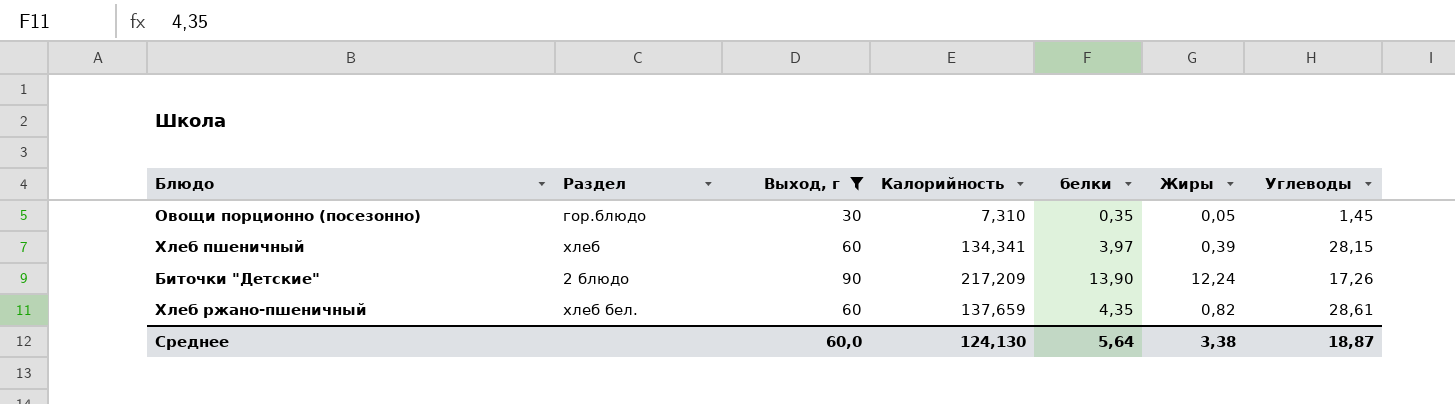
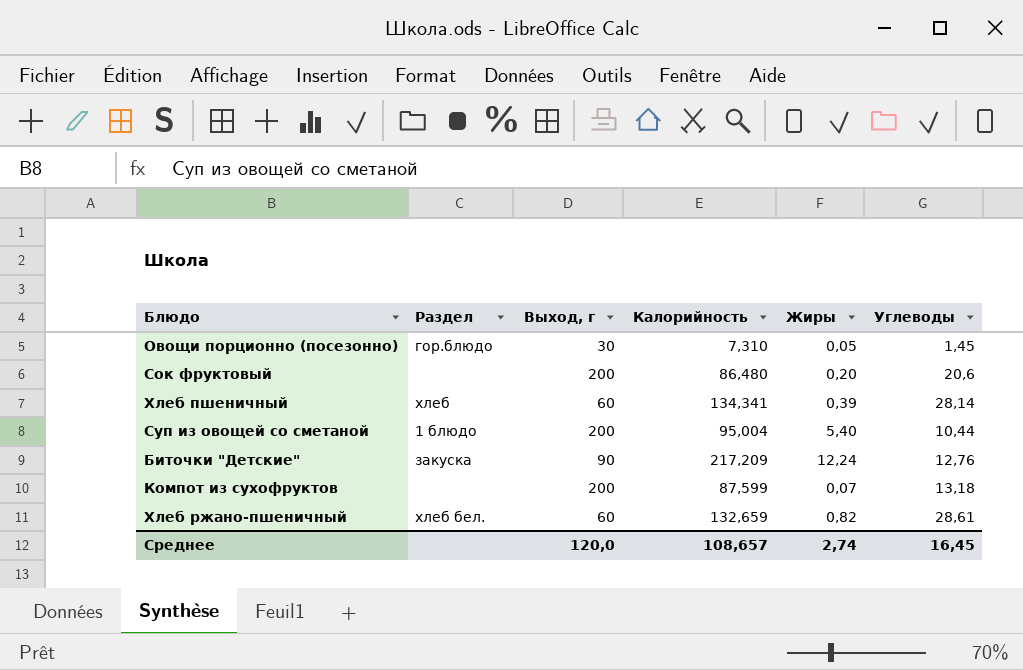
filter: Выход, г != 200 -> none
column белки | position: 5 -> none
Хлеб пшеничный | Углеводы: 28,15 -> 28,14
Биточки "Детские" | Раздел: 2 блюдо -> закуска
Биточки "Детские" | Углеводы: 17,26 -> 12,76
Хлеб ржано-пшеничный | Калорийность: 137,659 -> 132,659
Среднее | Выход, г: 60,0 -> 120,0
Среднее | Калорийность: 124,130 -> 108,657
Среднее | Жиры: 3,38 -> 2,74
Среднее | Углеводы: 18,87 -> 16,45

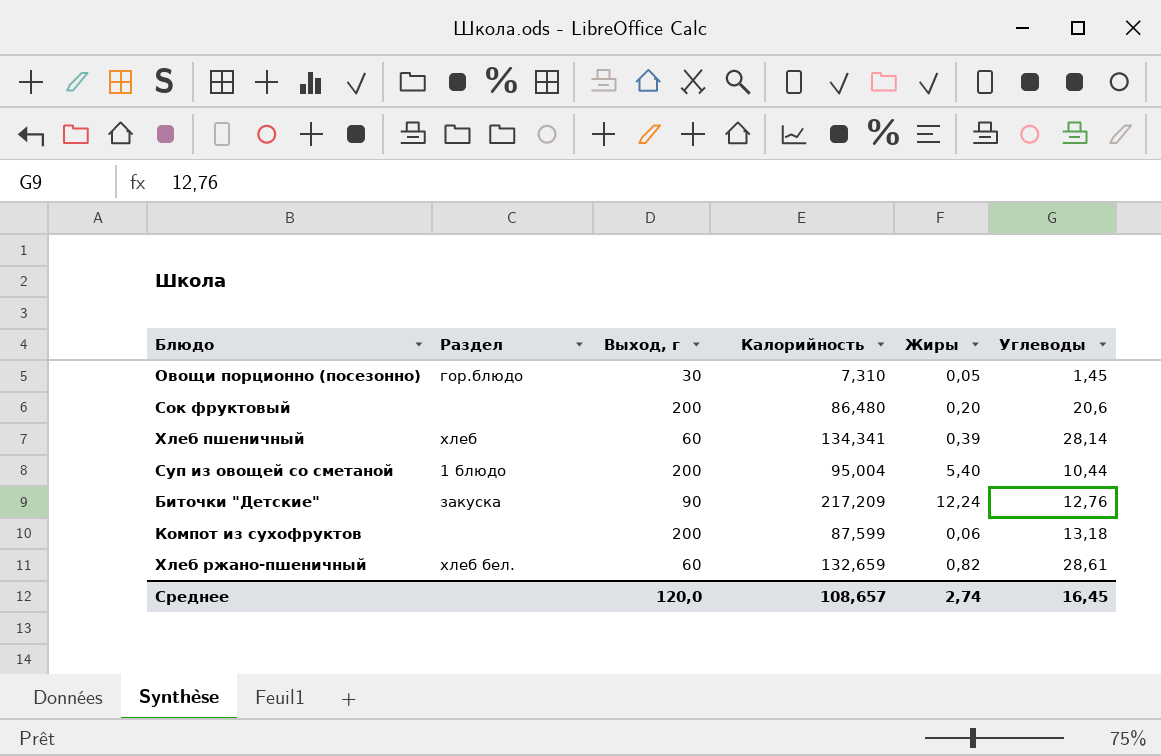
Компот из сухофруктов | Жиры: 0,07 -> 0,06

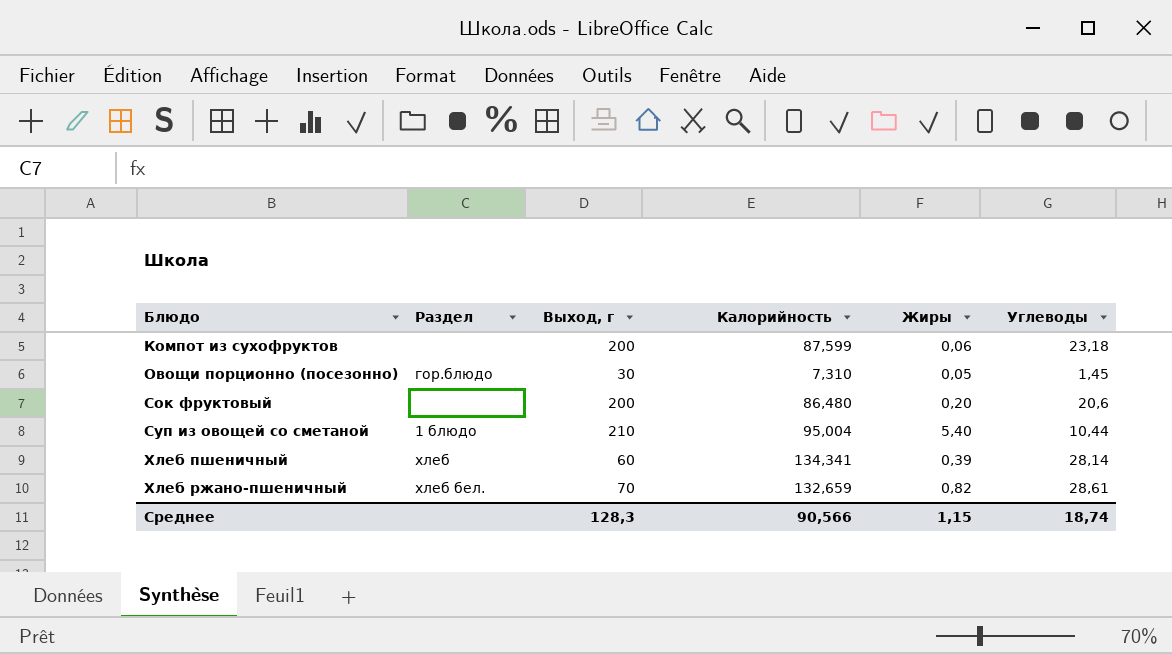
row order: none -> Блюдо ascending
row Биточки "Детские": закуска | 90 | 217,209 | 12,24 | 12,76 -> none
Компот из сухофруктов | Углеводы: 13,18 -> 23,18
Суп из овощей со сметаной | Выход, г: 200 -> 210
Хлеб ржано-пшеничный | Выход, г: 60 -> 70
Среднее | Выход, г: 120,0 -> 128,3
Среднее | Калорийность: 108,657 -> 90,566
Среднее | Жиры: 2,74 -> 1,15
Среднее | Углеводы: 16,45 -> 18,74

